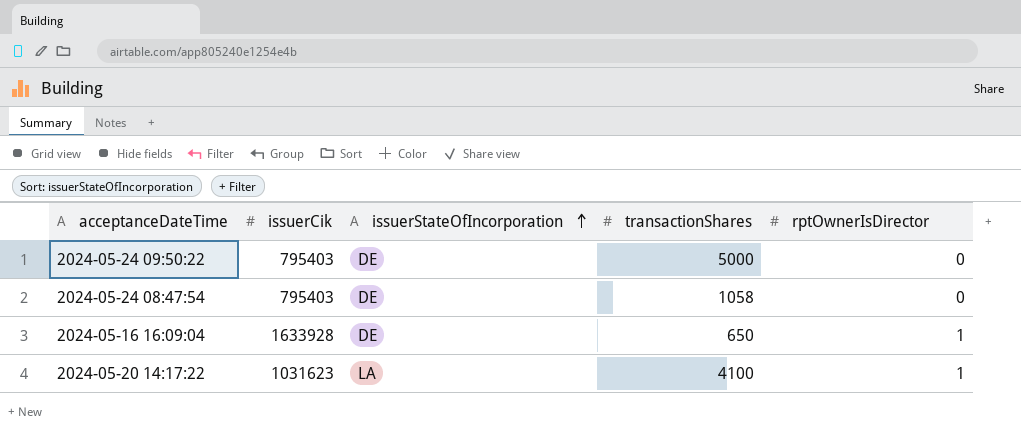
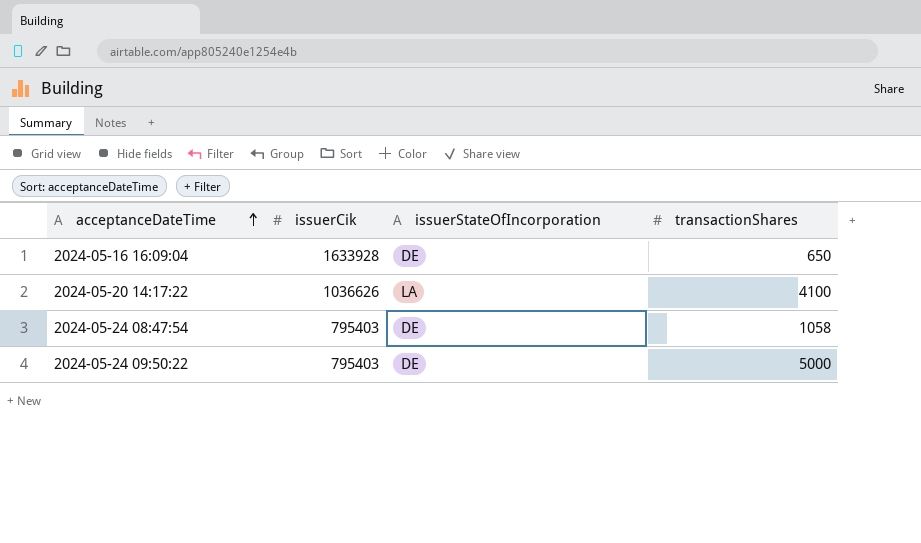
row order: issuerStateOfIncorporation ascending -> acceptanceDateTime ascending
column rptOwnerIsDirector | position: 5 -> none
2024-05-20 14:17:22 | issuerCik: 1031623 -> 1036626

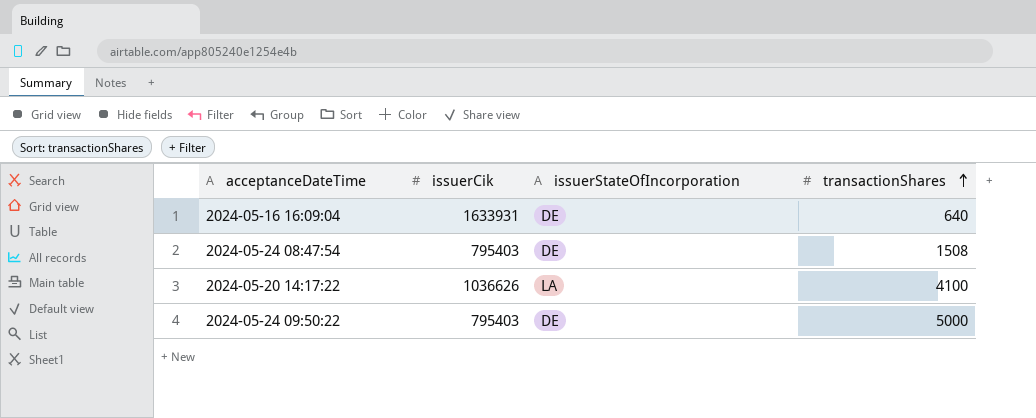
row order: acceptanceDateTime ascending -> transactionShares ascending
2024-05-16 16:09:04 | issuerCik: 1633928 -> 1633931
2024-05-16 16:09:04 | transactionShares: 650 -> 640
2024-05-24 08:47:54 | transactionShares: 1058 -> 1508

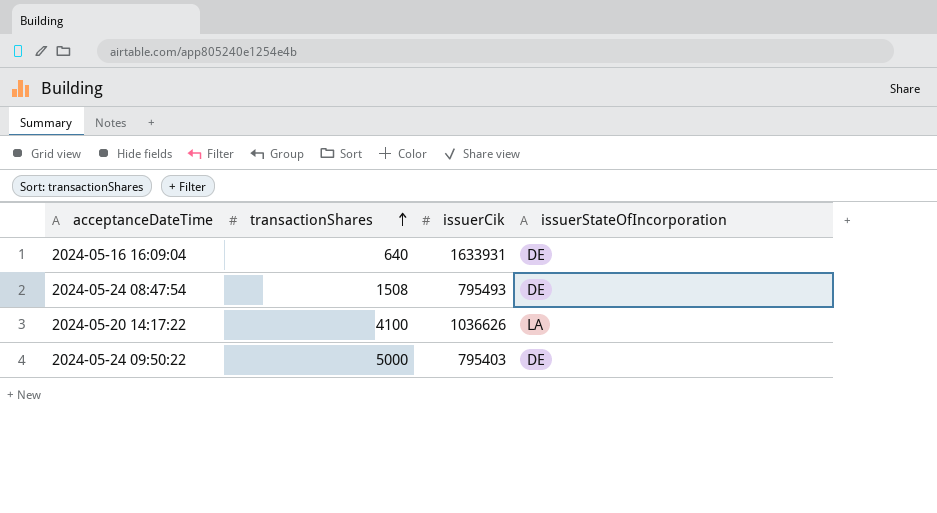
column transactionShares | position: 4 -> 2
2024-05-24 08:47:54 | issuerCik: 795403 -> 795493

